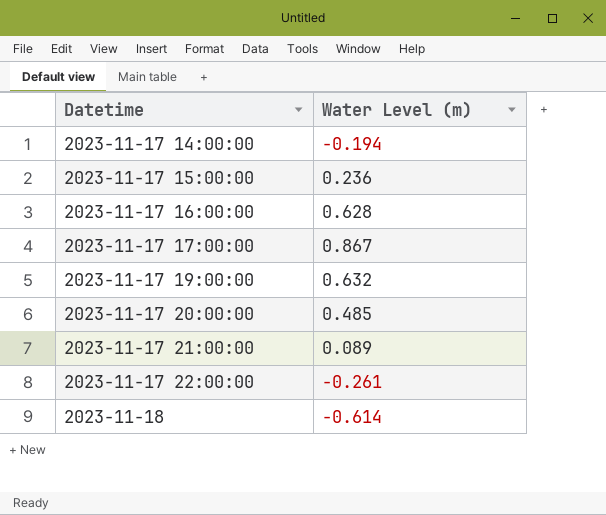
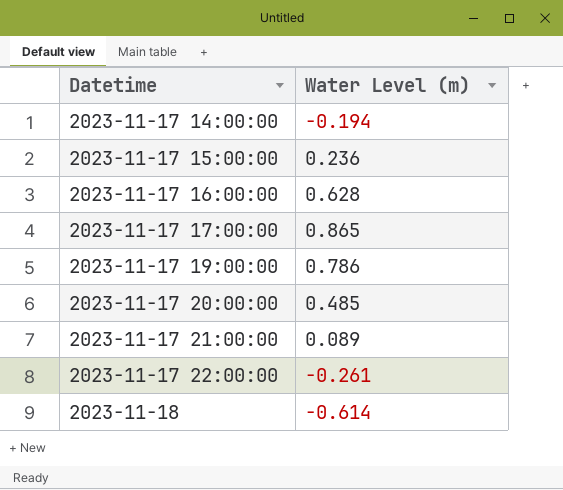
2023-11-17 17:00:00 | Water Level (m): 0.867 -> 0.865
2023-11-17 19:00:00 | Water Level (m): 0.632 -> 0.786

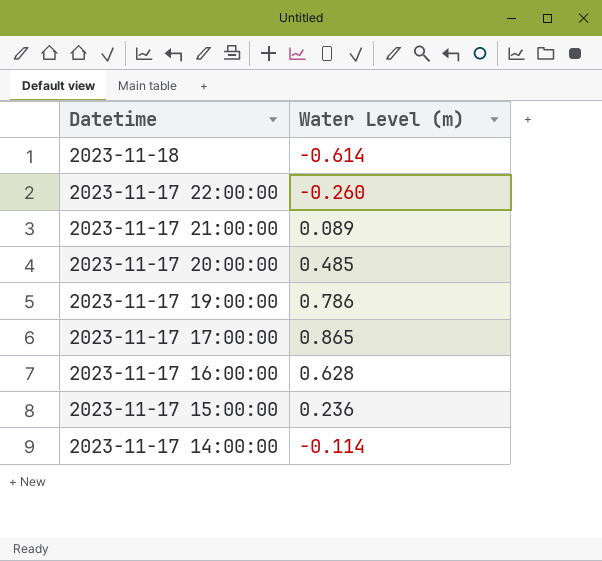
row order: Datetime ascending -> Datetime descending
2023-11-17 22:00:00 | Water Level (m): -0.261 -> -0.260
2023-11-17 14:00:00 | Water Level (m): -0.194 -> -0.114

